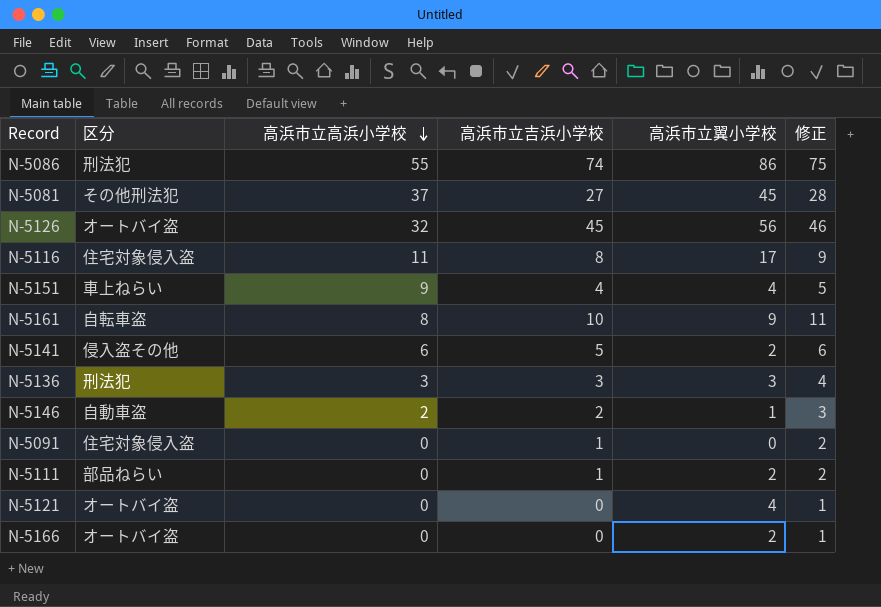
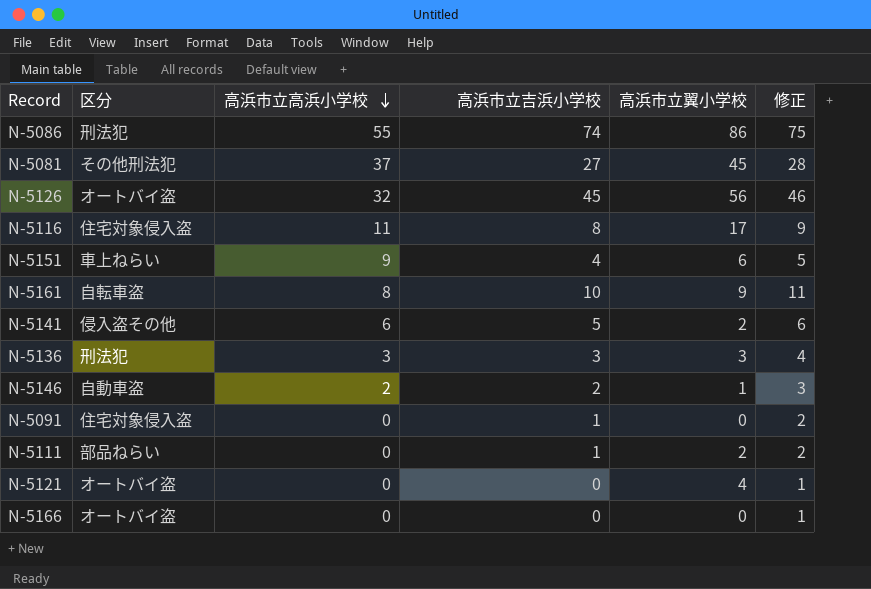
N-5151 | 高浜市立翼小学校: 4 -> 6
N-5166 | 高浜市立翼小学校: 2 -> 0

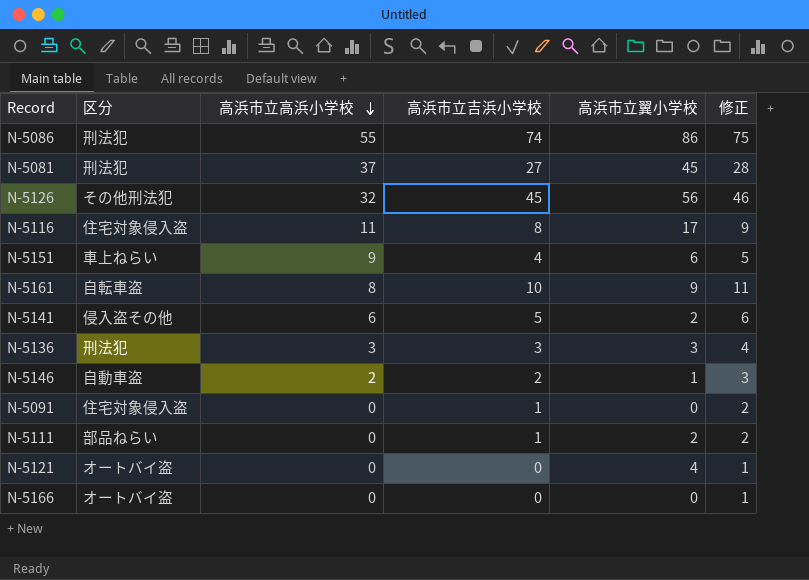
N-5081 | 区分: その他刑法犯 -> 刑法犯
N-5126 | 区分: オートバイ盗 -> その他刑法犯

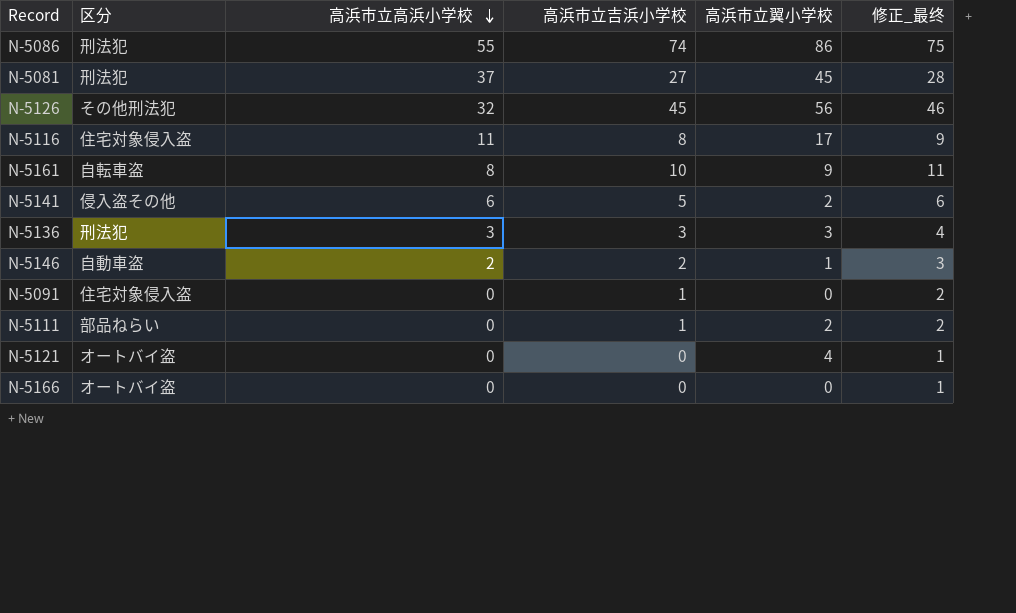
column name: 修正 -> 修正_最终
row N-5151: 車上ねらい | 9 | 4 | 6 | 5 -> none

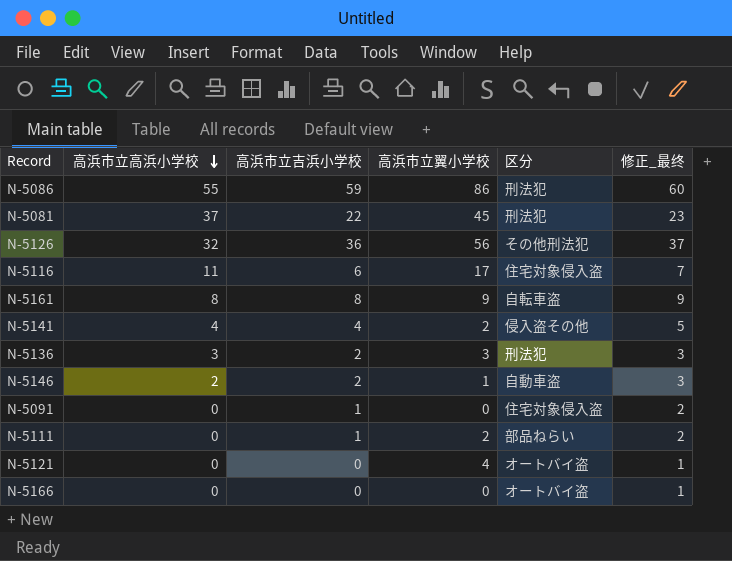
column 区分 | position: 2 -> 5
N-5086 | 高浜市立吉浜小学校: 74 -> 59
N-5086 | 修正_最终: 75 -> 60
N-5081 | 高浜市立吉浜小学校: 27 -> 22
N-5081 | 修正_最终: 28 -> 23
N-5126 | 高浜市立吉浜小学校: 45 -> 36
N-5126 | 修正_最终: 46 -> 37
N-5116 | 高浜市立吉浜小学校: 8 -> 6
N-5116 | 修正_最终: 9 -> 7
N-5161 | 高浜市立吉浜小学校: 10 -> 8
N-5161 | 修正_最终: 11 -> 9
N-5141 | 高浜市立高浜小学校: 6 -> 4
N-5141 | 高浜市立吉浜小学校: 5 -> 4
N-5141 | 修正_最终: 6 -> 5
N-5136 | 高浜市立吉浜小学校: 3 -> 2
N-5136 | 修正_最终: 4 -> 3

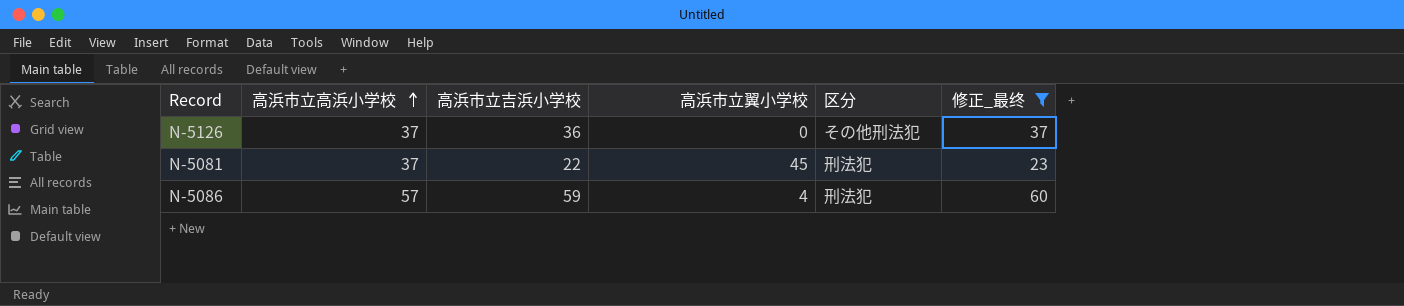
filter: none -> 修正_最终 >= 23
row order: 高浜市立高浜小学校 descending -> 高浜市立高浜小学校 ascending
N-5126 | 高浜市立高浜小学校: 32 -> 37
N-5126 | 高浜市立翼小学校: 56 -> 0
N-5086 | 高浜市立高浜小学校: 55 -> 57
N-5086 | 高浜市立翼小学校: 86 -> 4

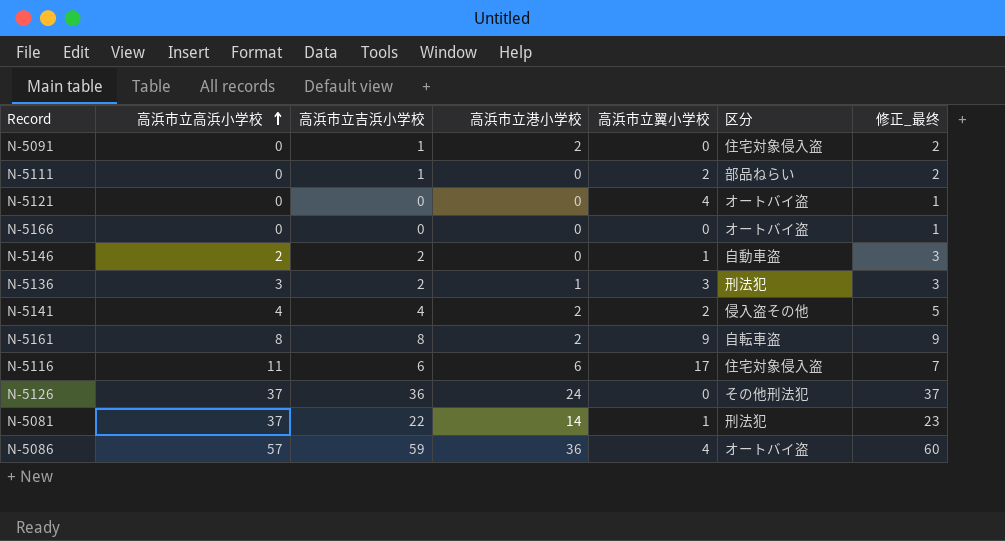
filter: 修正_最终 >= 23 -> none
column 高浜市立港小学校 | position: none -> 4
N-5081 | 高浜市立翼小学校: 45 -> 1
N-5086 | 区分: 刑法犯 -> オートバイ盗

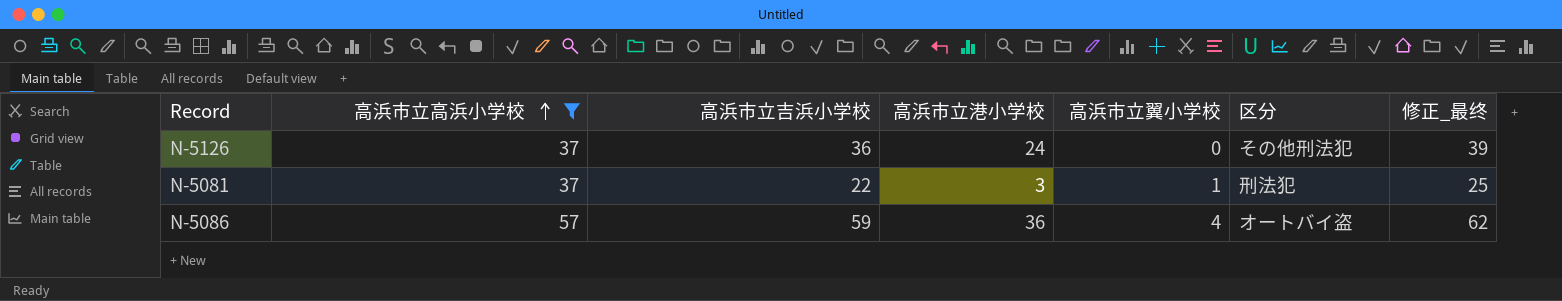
filter: none -> 高浜市立高浜小学校 >= 37
column 修正_最终 | formula: [高浜市立吉浜小学校] + 1 -> [高浜市立吉浜小学校] + 3
N-5081 | 高浜市立港小学校: 14 -> 3

